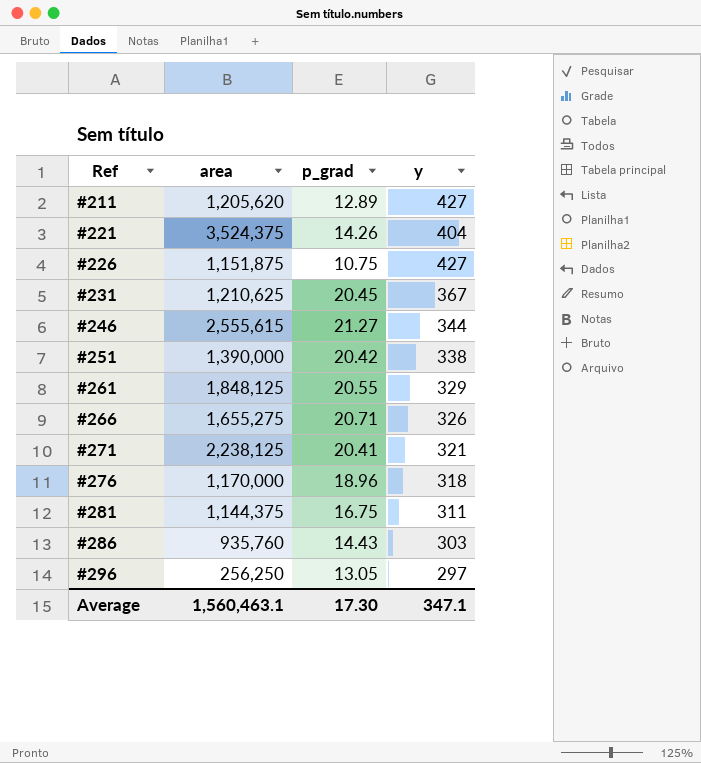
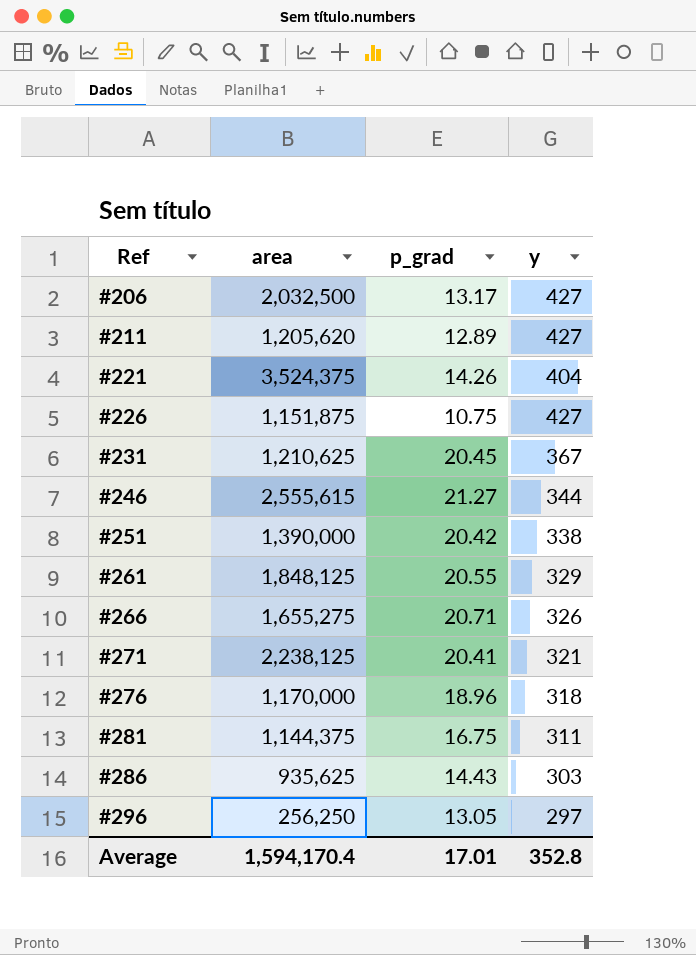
row #206: none -> 2,032,500 | 13.17 | 427
#286 | area: 935,760 -> 935,625
Average | area: 1,560,463.1 -> 1,594,170.4
Average | p_grad: 17.30 -> 17.01
Average | y: 347.1 -> 352.8

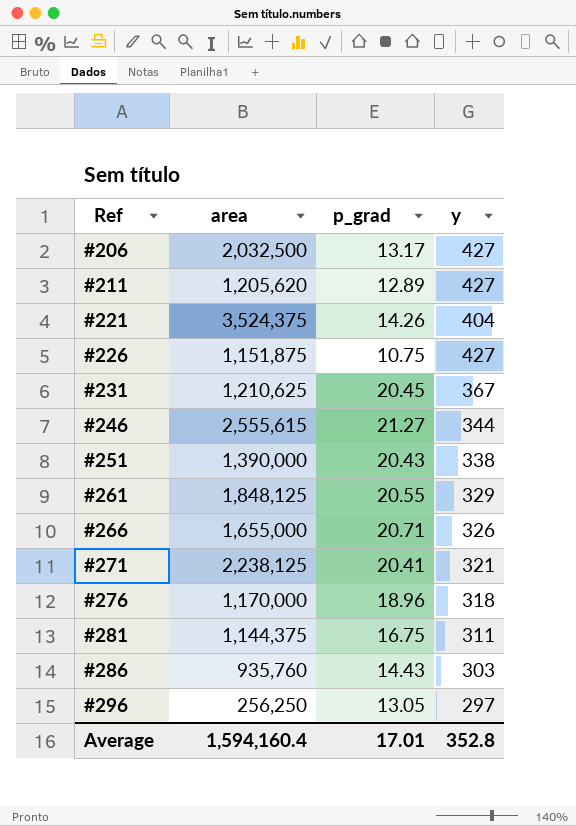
#251 | p_grad: 20.42 -> 20.43
#266 | area: 1,655,275 -> 1,655,000
#286 | area: 935,625 -> 935,760
Average | area: 1,594,170.4 -> 1,594,160.4

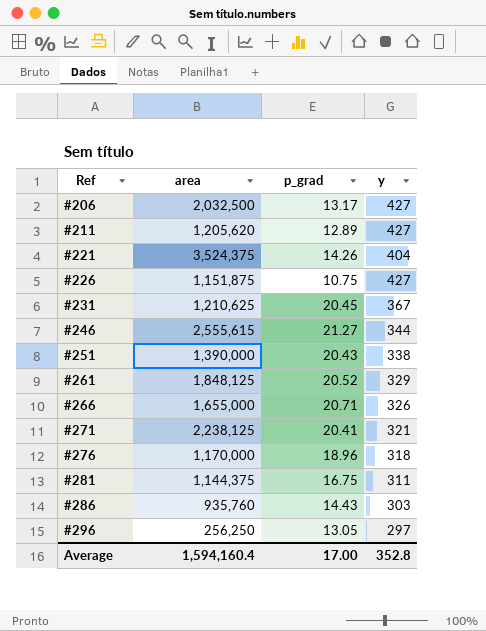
#261 | p_grad: 20.55 -> 20.52
Average | p_grad: 17.01 -> 17.00

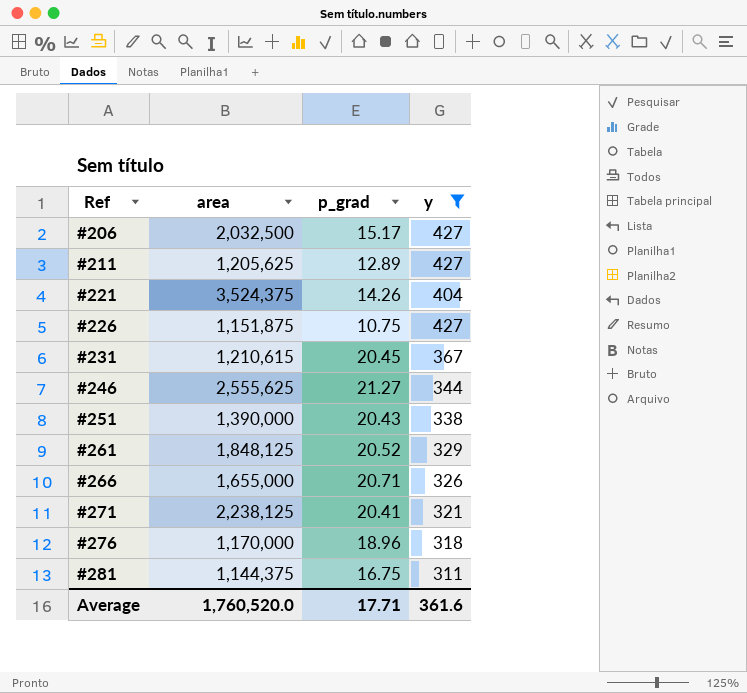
filter: none -> y >= 311
#206 | p_grad: 13.17 -> 15.17
#211 | area: 1,205,620 -> 1,205,625
#231 | area: 1,210,625 -> 1,210,615
#246 | area: 2,555,615 -> 2,555,625
Average | area: 1,594,160.4 -> 1,760,520.0
Average | p_grad: 17.00 -> 17.71
Average | y: 352.8 -> 361.6

